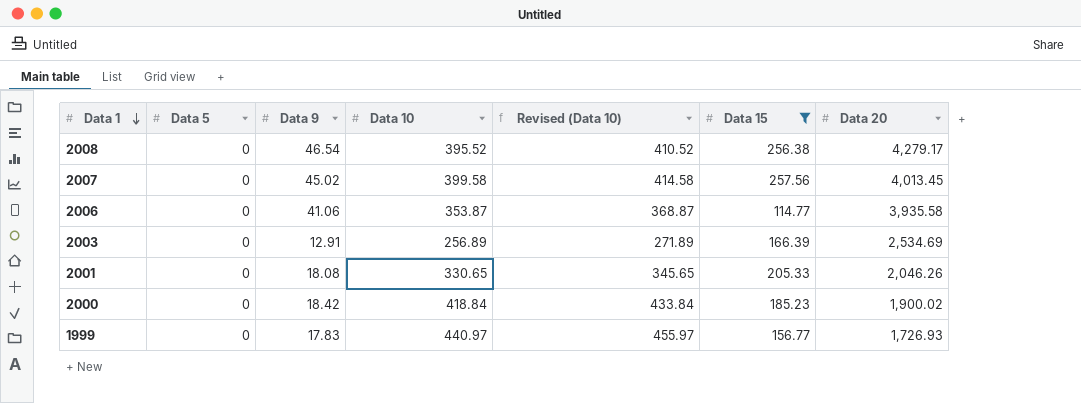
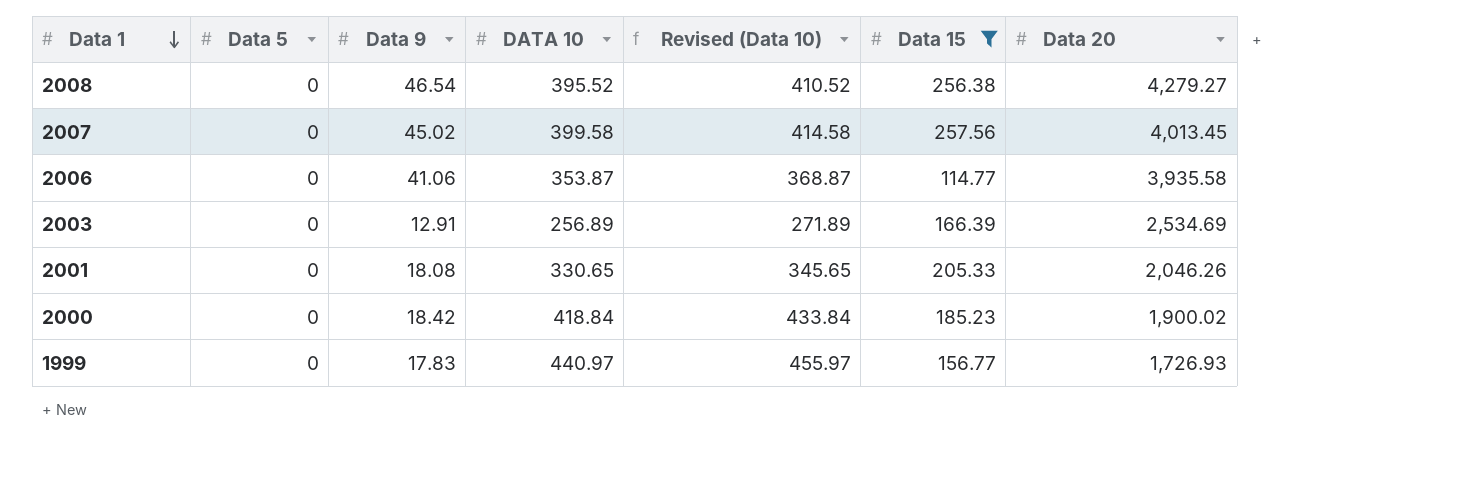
column name: Data 10 -> DATA 10
2008 | Data 20: 4,279.17 -> 4,279.27

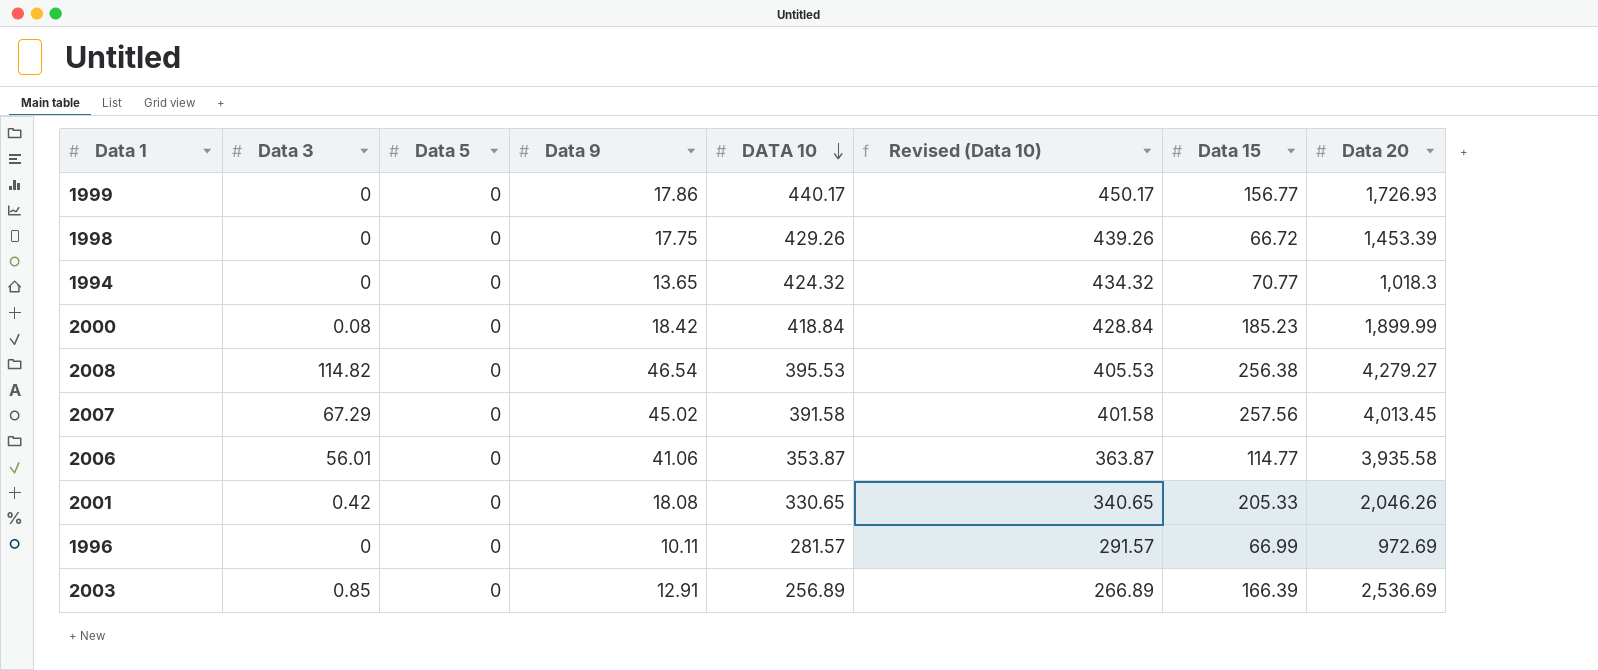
filter: Data 15 >= 114.77 -> none
row order: Data 1 descending -> DATA 10 descending
column Data 3 | position: none -> 2
column Revised (Data 10) | formula: [DATA 10] + 15 -> [DATA 10] + 10
1999 | Data 9: 17.83 -> 17.86
1999 | DATA 10: 440.97 -> 440.17
2000 | Data 20: 1,900.02 -> 1,899.99
2008 | DATA 10: 395.52 -> 395.53
2007 | DATA 10: 399.58 -> 391.58
2003 | Data 20: 2,534.69 -> 2,536.69

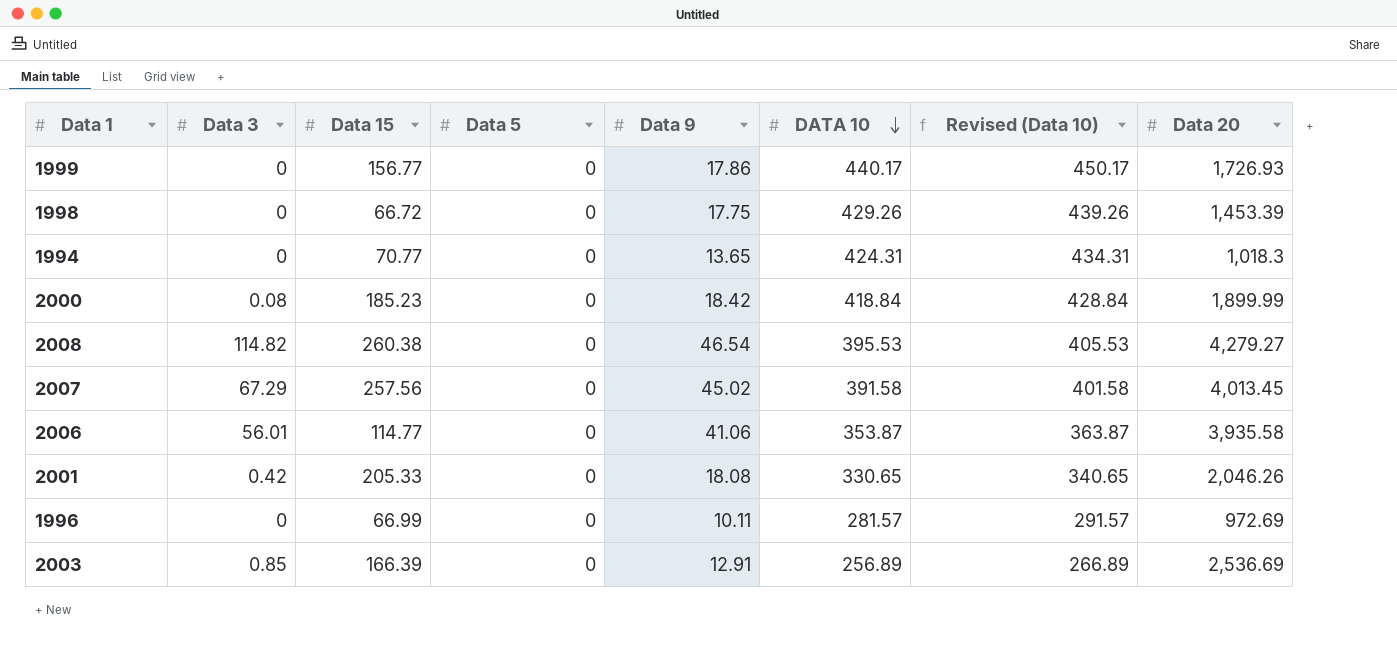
column Data 15 | position: 7 -> 3
1994 | DATA 10: 424.32 -> 424.31
1994 | Revised (Data 10): 434.32 -> 434.31
2008 | Data 15: 256.38 -> 260.38

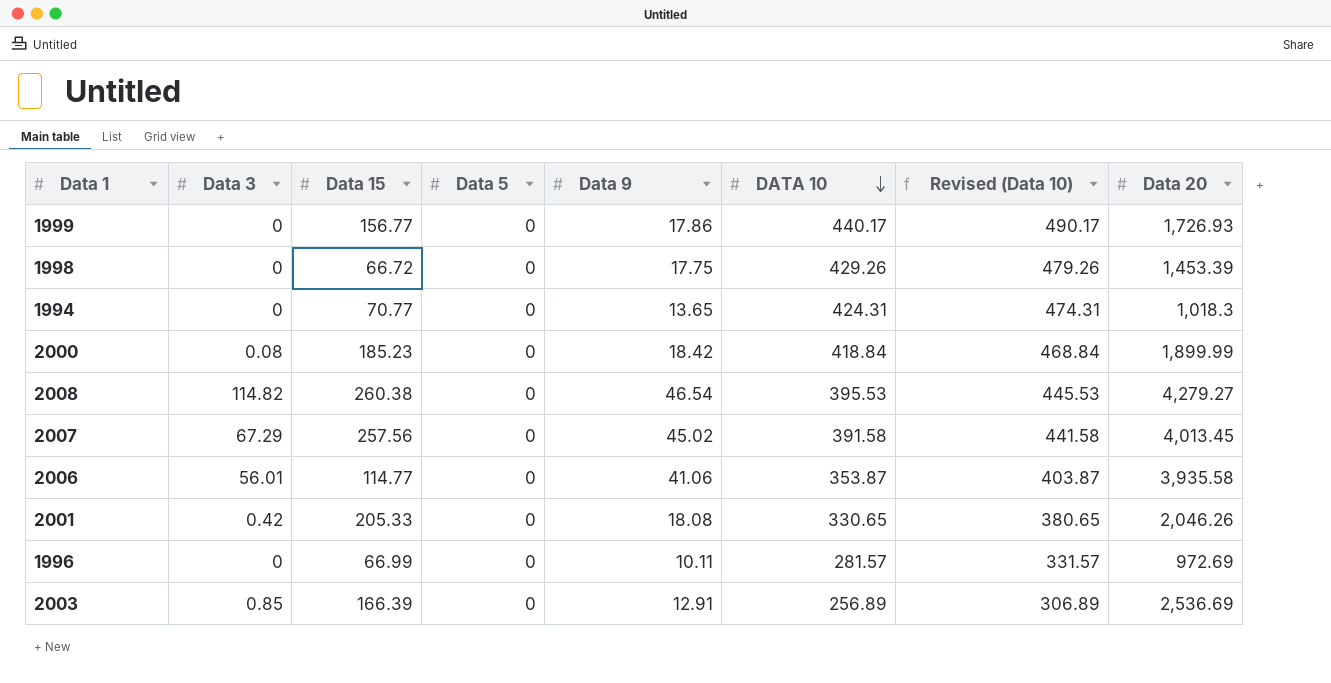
column Revised (Data 10) | formula: [DATA 10] + 10 -> [DATA 10] + 50

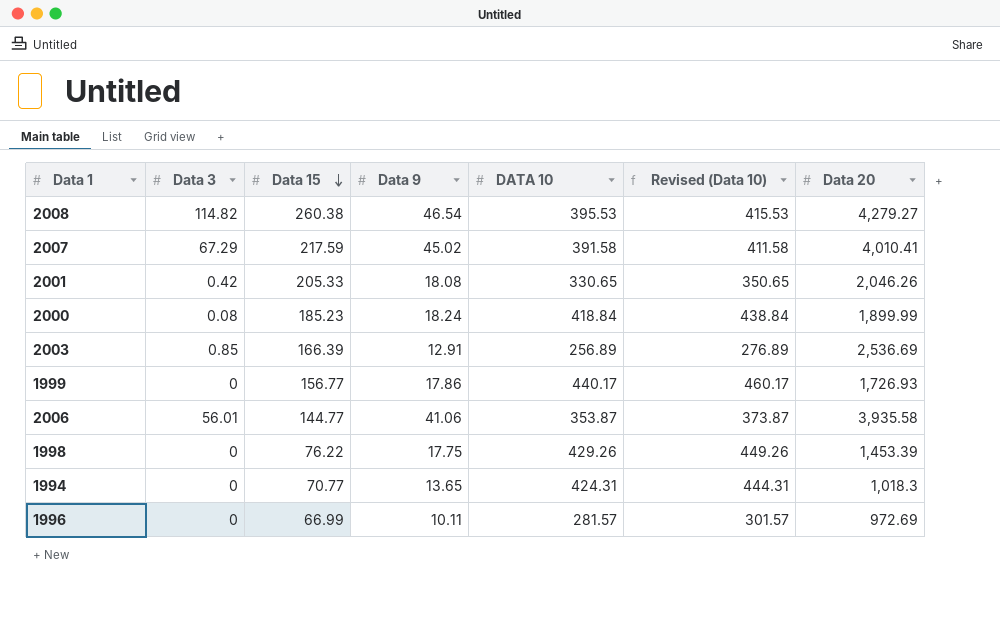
row order: DATA 10 descending -> Data 15 descending
column Data 5 | position: 4 -> none
column Revised (Data 10) | formula: [DATA 10] + 50 -> [DATA 10] + 20
2007 | Data 15: 257.56 -> 217.59
2007 | Data 20: 4,013.45 -> 4,010.41
2000 | Data 9: 18.42 -> 18.24
2006 | Data 15: 114.77 -> 144.77
1998 | Data 15: 66.72 -> 76.22

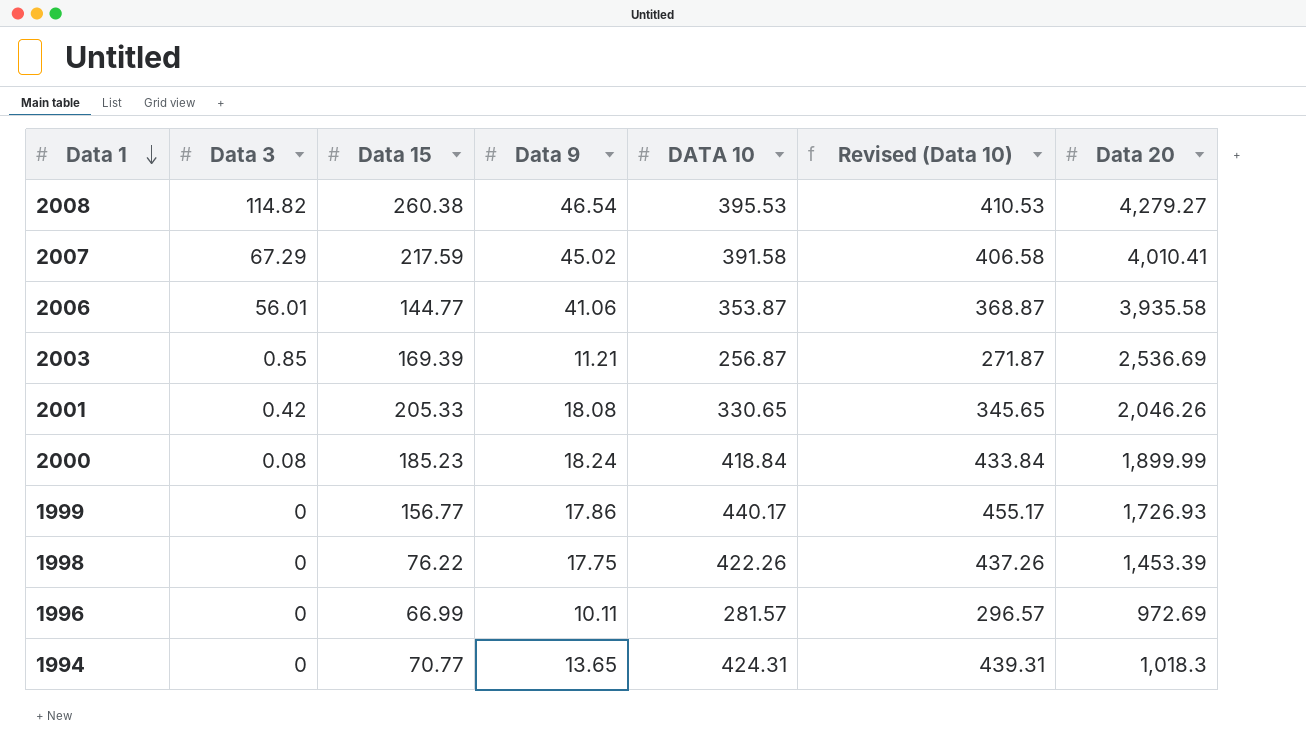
row order: Data 15 descending -> Data 1 descending
column Revised (Data 10) | formula: [DATA 10] + 20 -> [DATA 10] + 15
2003 | Data 15: 166.39 -> 169.39
2003 | Data 9: 12.91 -> 11.21
2003 | DATA 10: 256.89 -> 256.87
1998 | DATA 10: 429.26 -> 422.26

